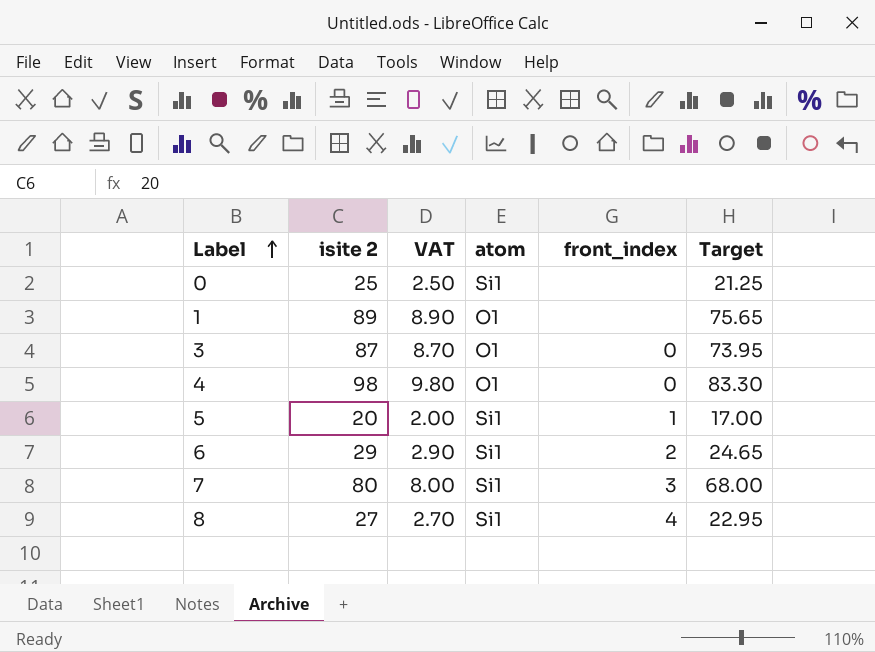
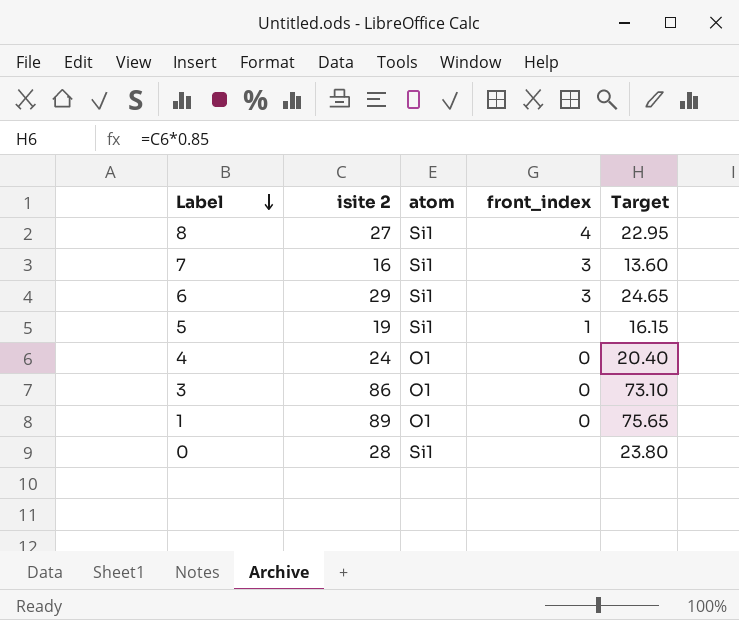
row order: Label ascending -> Label descending
column VAT | formula: [isite 2] * 0.1 -> none
7 | isite 2: 80 -> 16
7 | Target: 68.00 -> 13.60
6 | front_index: 2 -> 3
5 | isite 2: 20 -> 19
5 | Target: 17.00 -> 16.15
4 | isite 2: 98 -> 24
4 | Target: 83.30 -> 20.40
3 | isite 2: 87 -> 86
3 | Target: 73.95 -> 73.10
1 | front_index: none -> 0
0 | isite 2: 25 -> 28
0 | Target: 21.25 -> 23.80

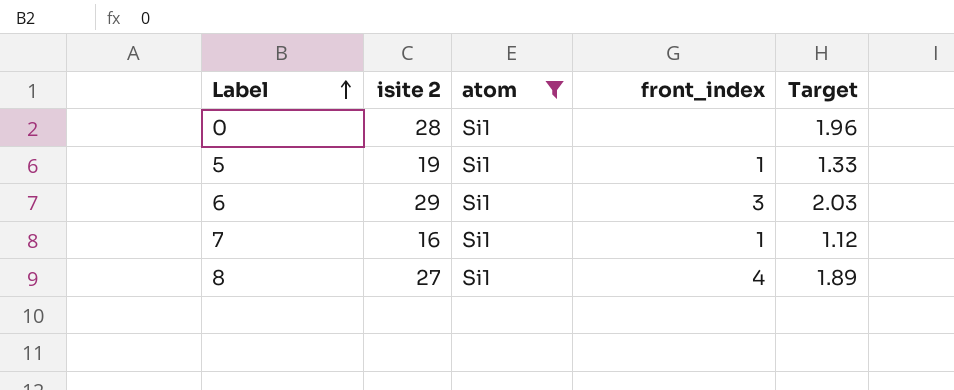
filter: none -> atom = Si1
row order: Label descending -> Label ascending
column Target | formula: [isite 2] * 0.85 -> [isite 2] * 0.07
7 | front_index: 3 -> 1

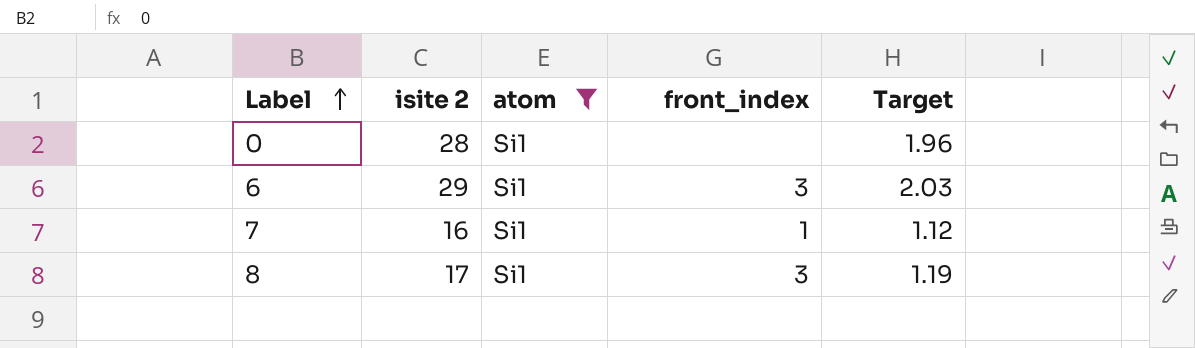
row 5: 19 | Si1 | 1 | 1.33 -> none
8 | isite 2: 27 -> 17
8 | front_index: 4 -> 3
8 | Target: 1.89 -> 1.19

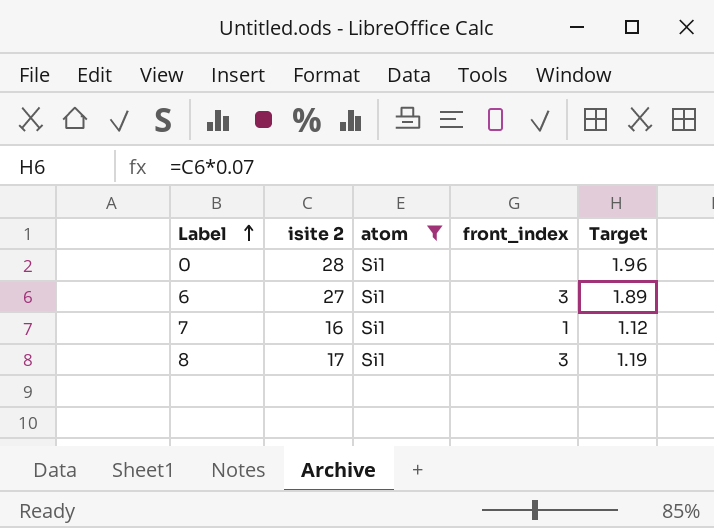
6 | isite 2: 29 -> 27
6 | Target: 2.03 -> 1.89

